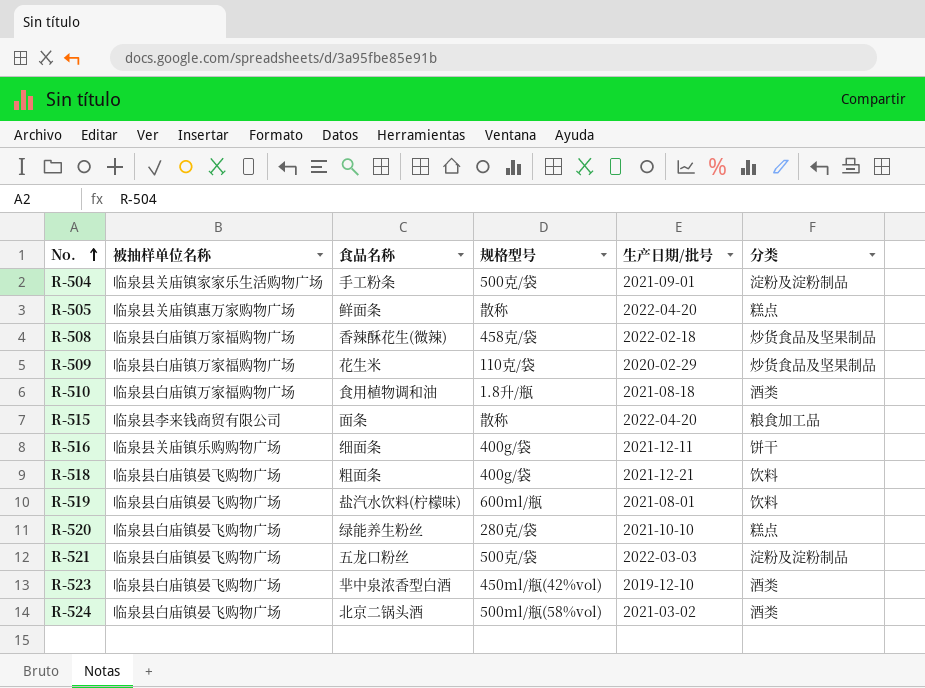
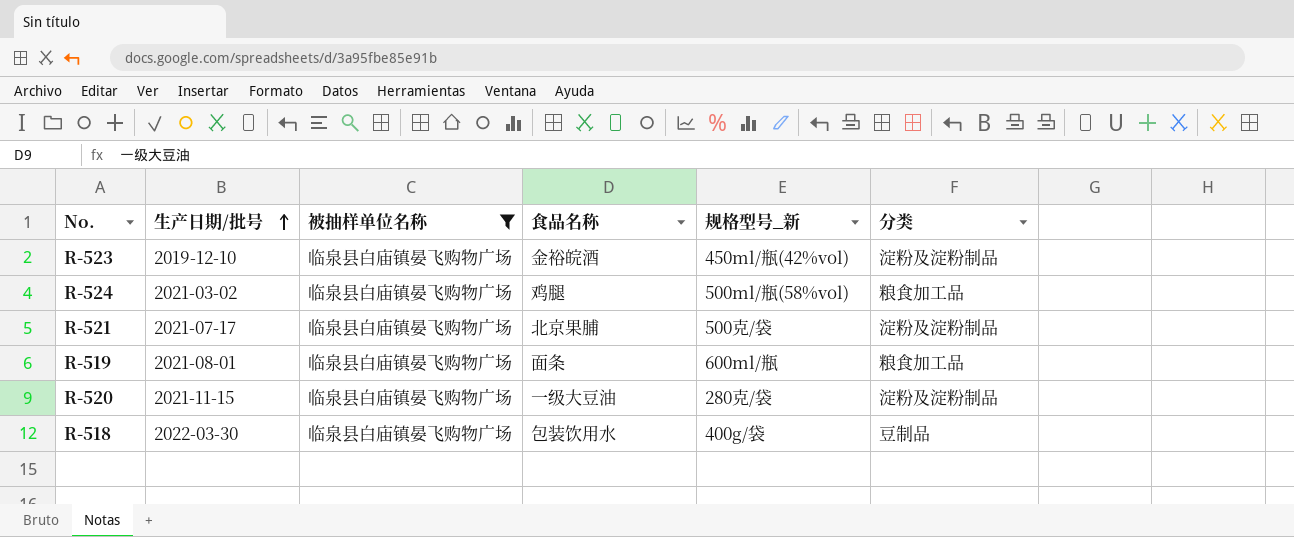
filter: none -> 被抽样单位名称 = 临泉县白庙镇晏飞购物广场
row order: No. ascending -> 生产日期/批号 ascending
column 生产日期/批号 | position: 5 -> 2
column name: 规格型号 -> 规格型号_新
R-523 | 食品名称: 芈中泉浓香型白酒 -> 金裕皖酒
R-523 | 分类: 酒类 -> 淀粉及淀粉制品
R-524 | 食品名称: 北京二锅头酒 -> 鸡腿
R-524 | 分类: 酒类 -> 粮食加工品
R-521 | 生产日期/批号: 2022-03-03 -> 2021-07-17
R-521 | 食品名称: 五龙口粉丝 -> 北京果脯
R-519 | 食品名称: 盐汽水饮料(柠檬味) -> 面条
R-519 | 分类: 饮料 -> 粮食加工品
R-520 | 生产日期/批号: 2021-10-10 -> 2021-11-15
R-520 | 食品名称: 绿能养生粉丝 -> 一级大豆油
R-520 | 分类: 糕点 -> 淀粉及淀粉制品
R-518 | 生产日期/批号: 2021-12-21 -> 2022-03-30
R-518 | 食品名称: 粗面条 -> 包装饮用水
R-518 | 分类: 饮料 -> 豆制品

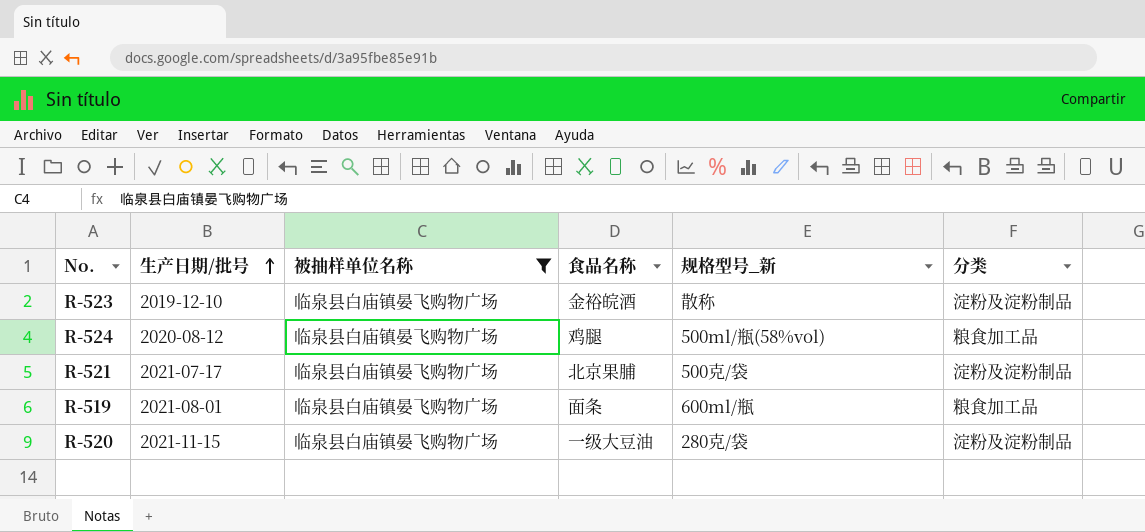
row R-518: 2022-03-30 | 临泉县白庙镇晏飞购物广场 | 包装饮用水 | 400g/袋 | 豆制品 -> none
R-523 | 规格型号_新: 450ml/瓶(42%vol) -> 散称
R-524 | 生产日期/批号: 2021-03-02 -> 2020-08-12

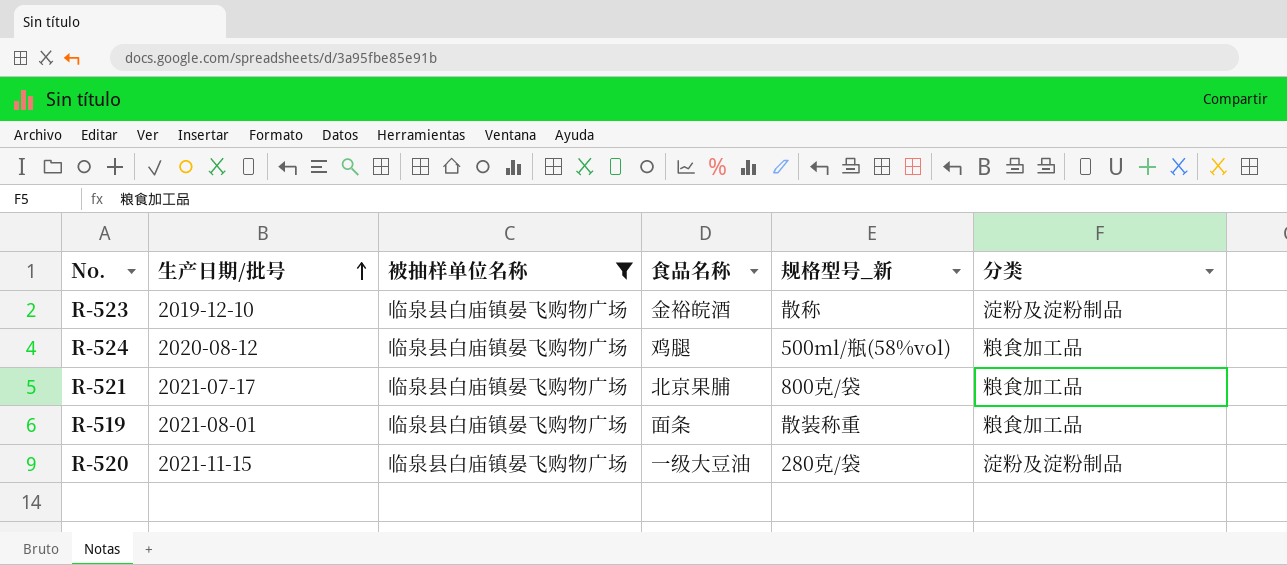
R-521 | 规格型号_新: 500克/袋 -> 800克/袋
R-521 | 分类: 淀粉及淀粉制品 -> 粮食加工品
R-519 | 规格型号_新: 600ml/瓶 -> 散装称重

